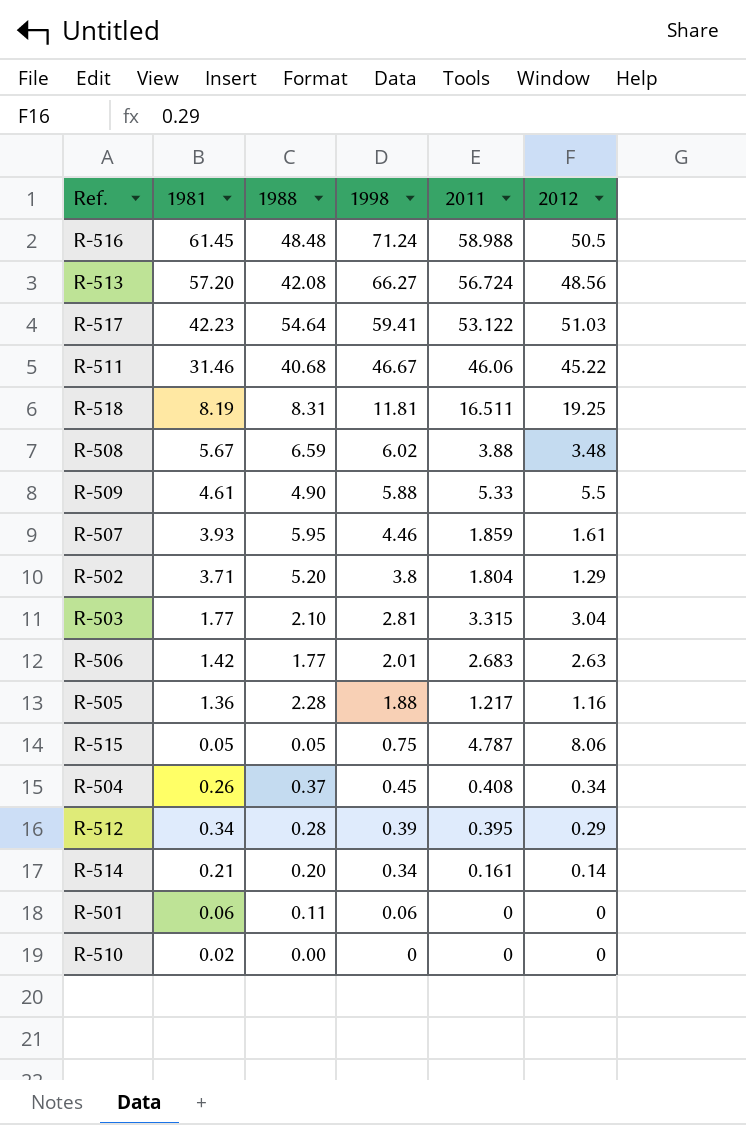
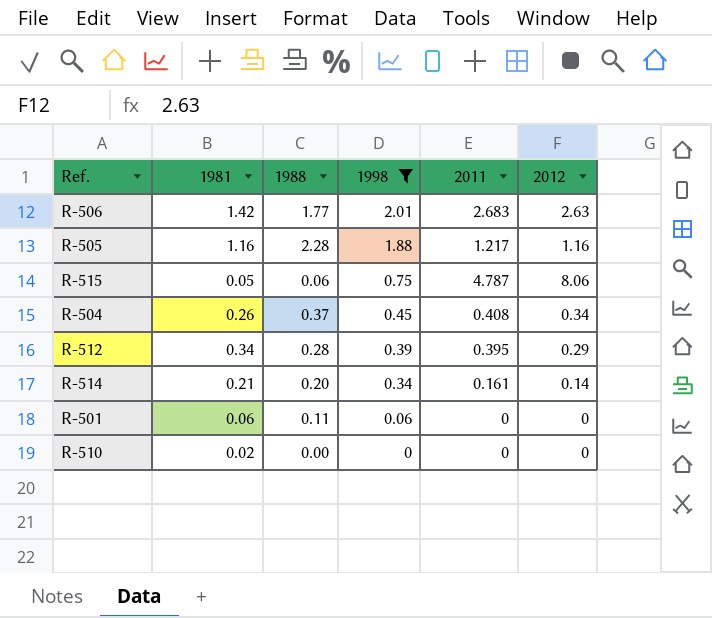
filter: none -> 1998 <= 2.01
R-505 | 1981: 1.36 -> 1.16
R-515 | 1988: 0.05 -> 0.06

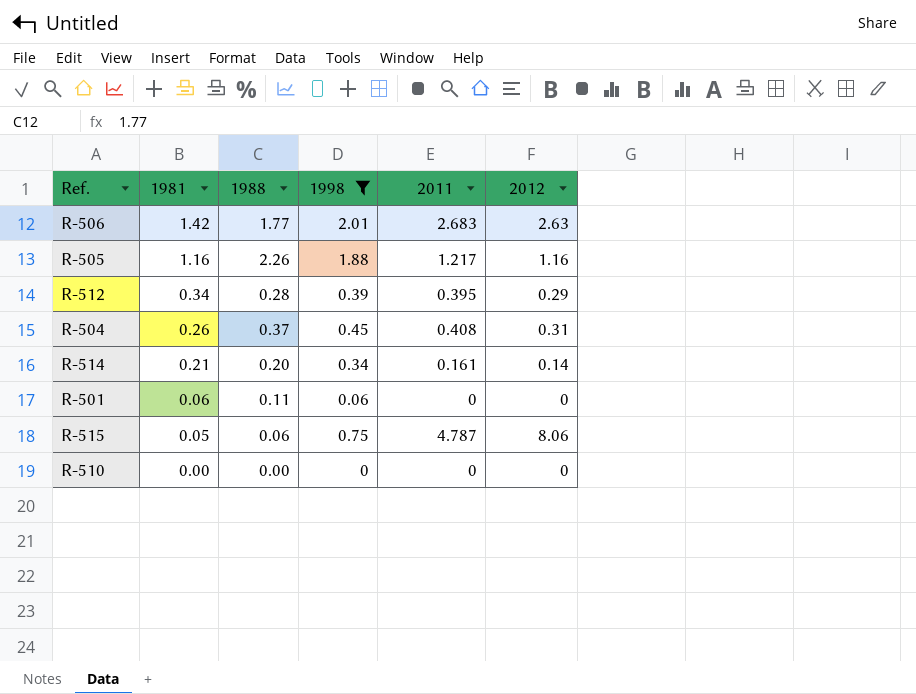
row order: 1998 descending -> 1981 descending
R-505 | 1988: 2.28 -> 2.26
R-504 | 2012: 0.34 -> 0.31
R-510 | 1981: 0.02 -> 0.00

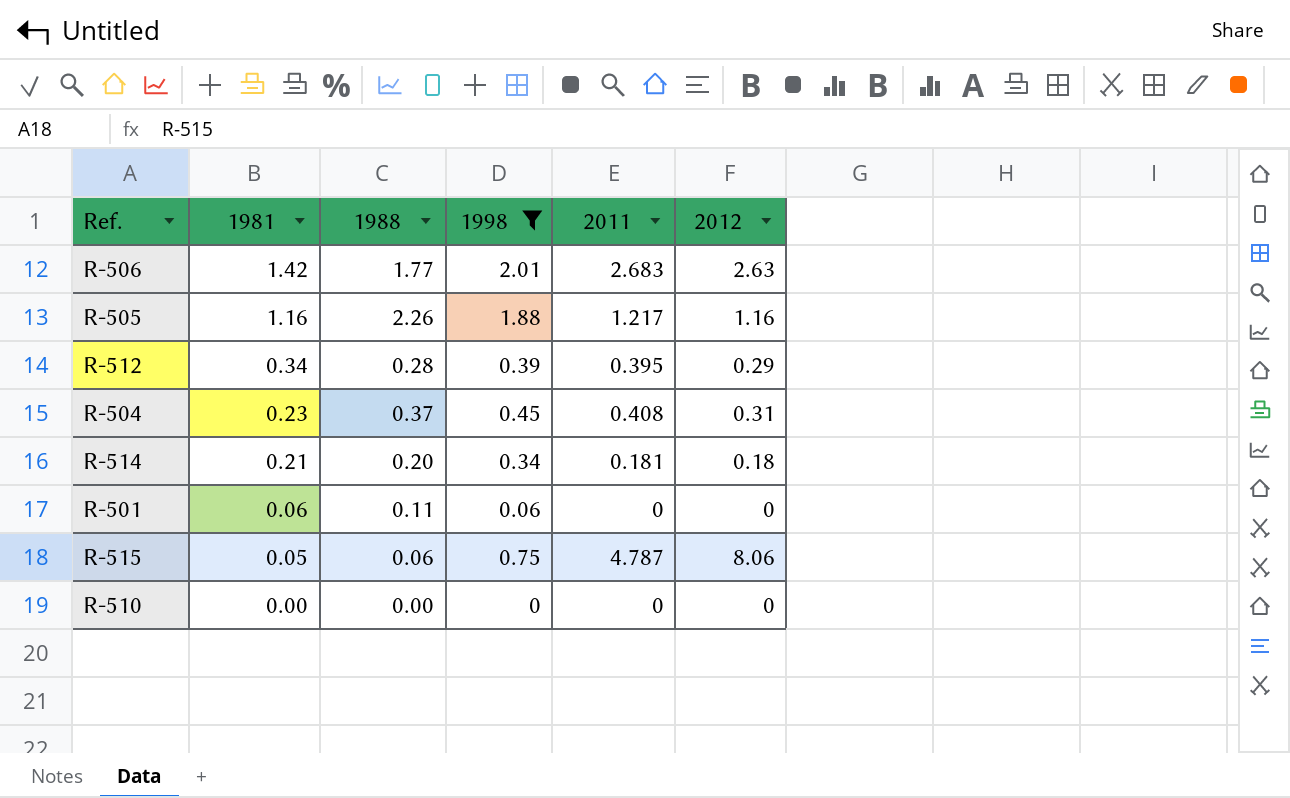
R-504 | 1981: 0.26 -> 0.23
R-514 | 2011: 0.161 -> 0.181
R-514 | 2012: 0.14 -> 0.18

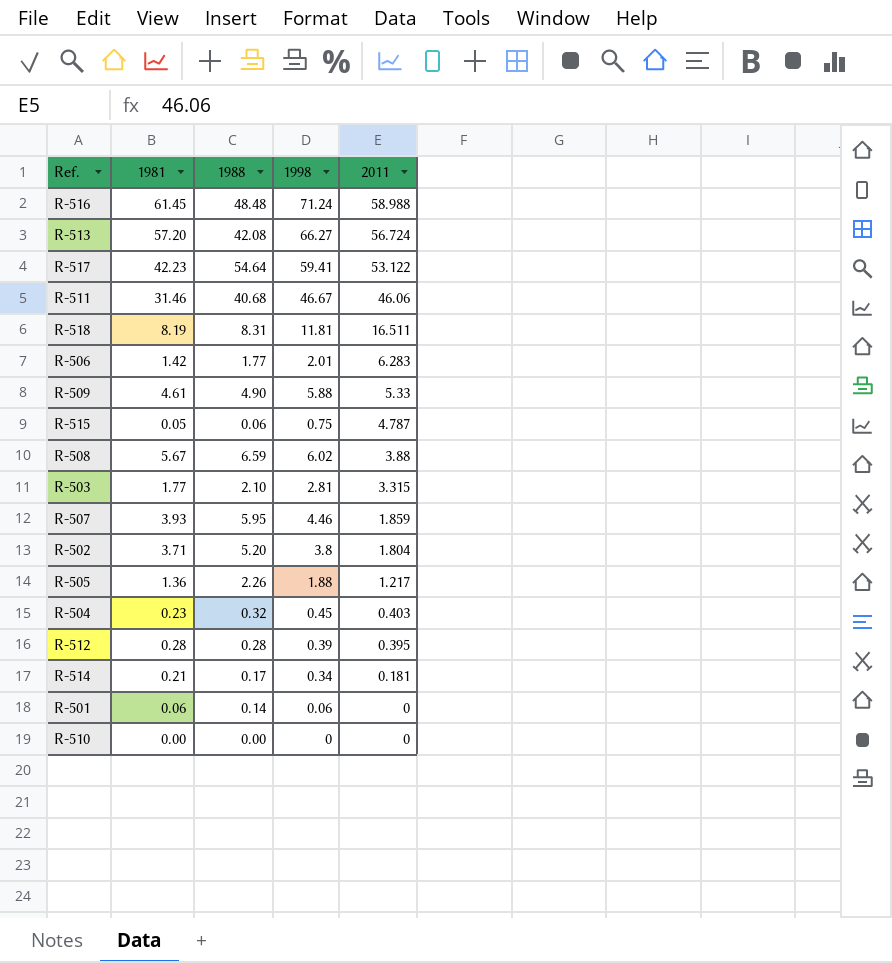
filter: 1998 <= 2.01 -> none
row order: 1981 descending -> 2011 descending
column 2012 | position: 6 -> none
R-506 | 2011: 2.683 -> 6.283
R-505 | 1981: 1.16 -> 1.36
R-504 | 1988: 0.37 -> 0.32
R-504 | 2011: 0.408 -> 0.403
R-512 | 1981: 0.34 -> 0.28
R-514 | 1988: 0.20 -> 0.17
R-501 | 1988: 0.11 -> 0.14

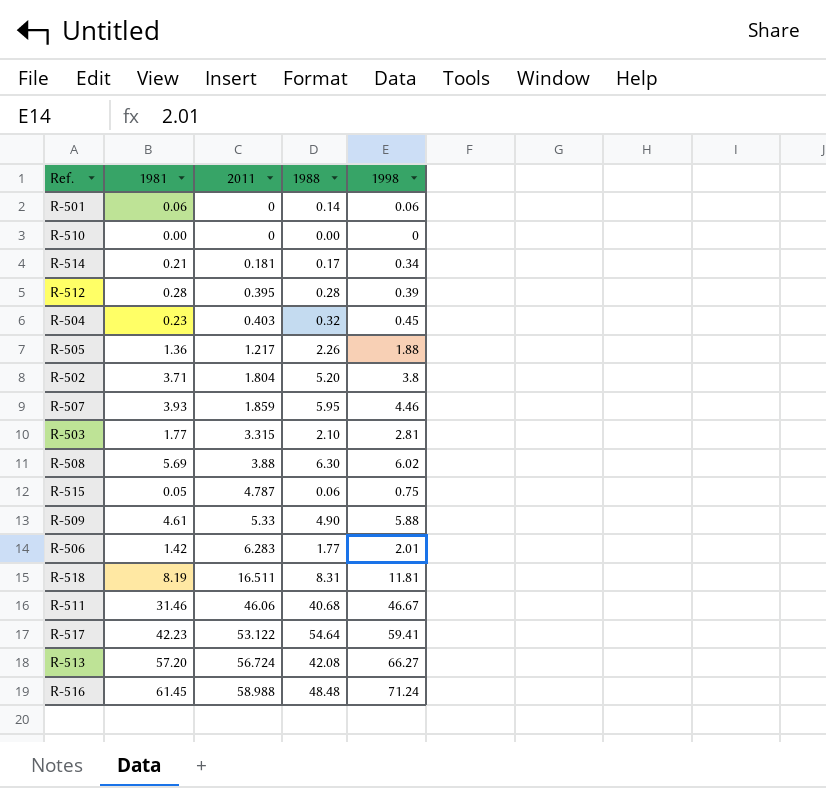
row order: 2011 descending -> 2011 ascending
column 2011 | position: 5 -> 3
R-508 | 1981: 5.67 -> 5.69
R-508 | 1988: 6.59 -> 6.30

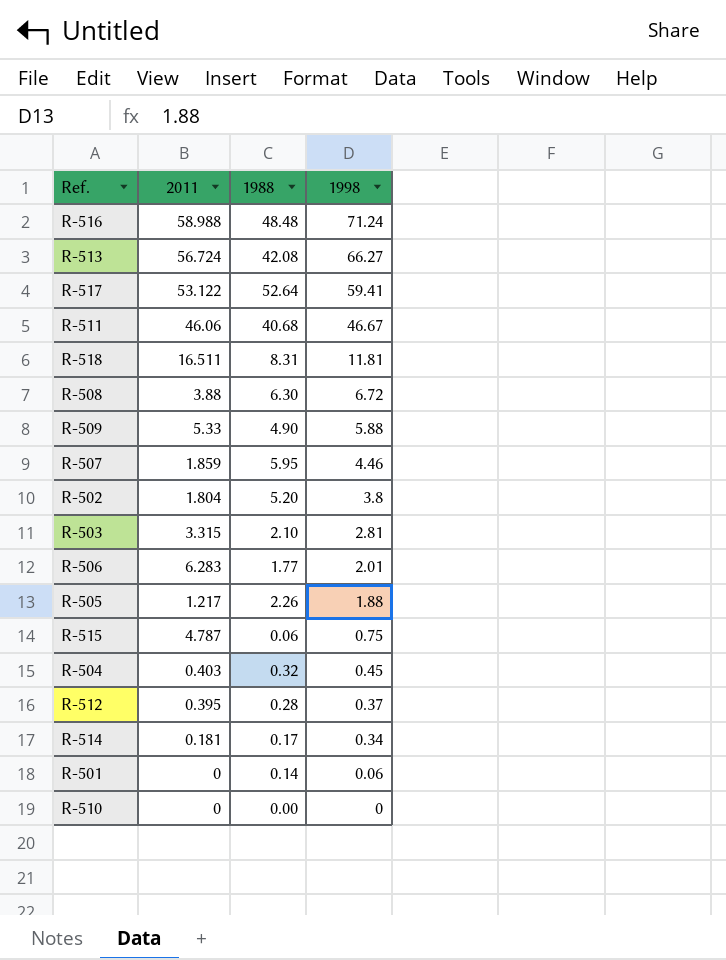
row order: 2011 ascending -> 1998 descending
column 1981 | position: 2 -> none
R-517 | 1988: 54.64 -> 52.64
R-508 | 1998: 6.02 -> 6.72
R-512 | 1998: 0.39 -> 0.37

